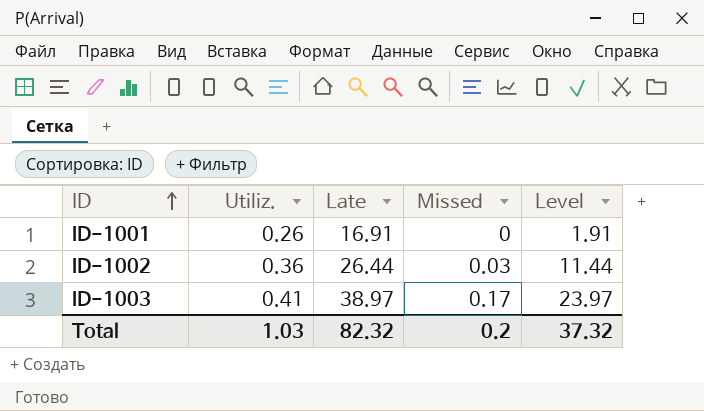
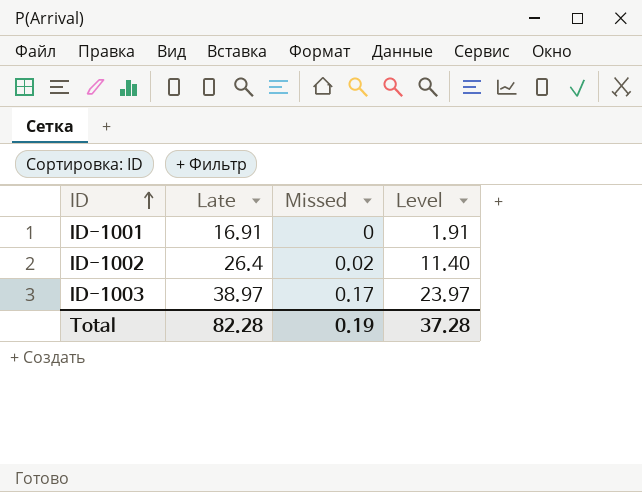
column Utiliz. | position: 2 -> none
ID-1002 | Late: 26.44 -> 26.4
ID-1002 | Missed: 0.03 -> 0.02
ID-1002 | Level: 11.44 -> 11.40
Total | Late: 82.32 -> 82.28
Total | Missed: 0.2 -> 0.19
Total | Level: 37.32 -> 37.28

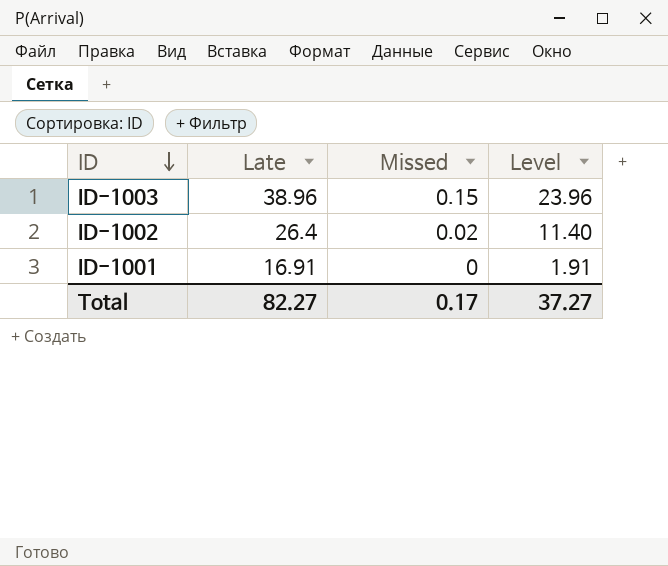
row order: ID ascending -> ID descending
ID-1003 | Late: 38.97 -> 38.96
ID-1003 | Missed: 0.17 -> 0.15
ID-1003 | Level: 23.97 -> 23.96
Total | Late: 82.28 -> 82.27
Total | Missed: 0.19 -> 0.17
Total | Level: 37.28 -> 37.27

